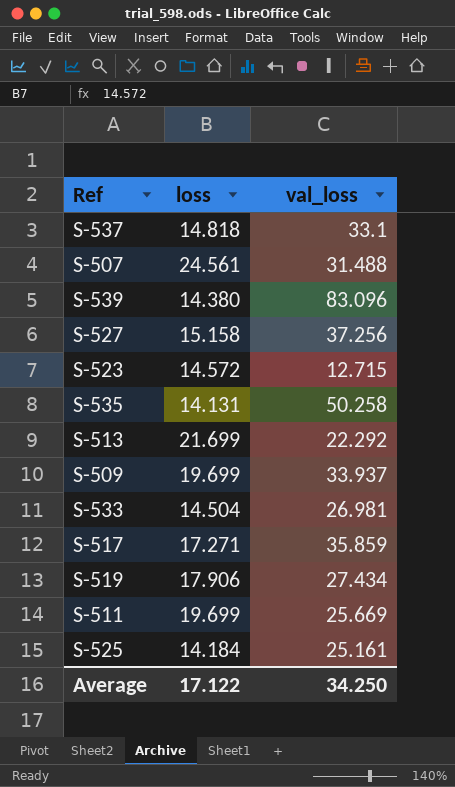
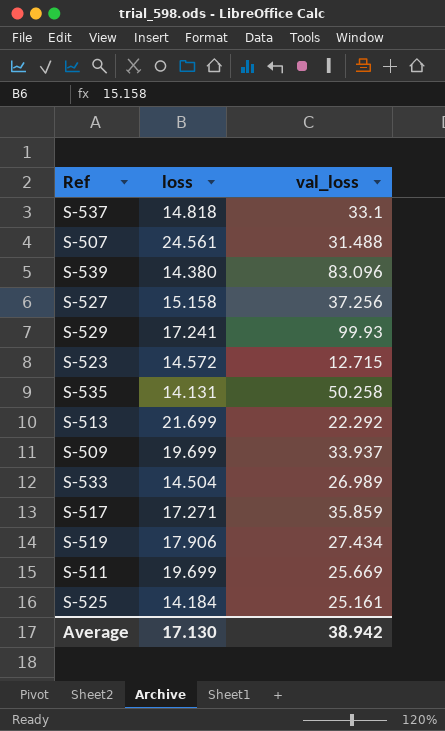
row S-529: none -> 17.241 | 99.93
S-533 | val_loss: 26.981 -> 26.989
Average | loss: 17.122 -> 17.130
Average | val_loss: 34.250 -> 38.942

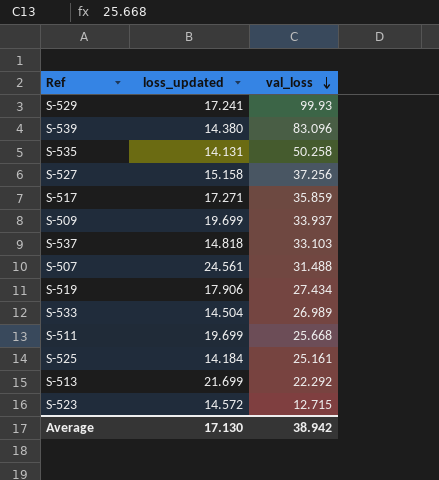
row order: none -> val_loss descending
column name: loss -> loss_updated
S-537 | val_loss: 33.1 -> 33.103
S-511 | val_loss: 25.669 -> 25.668

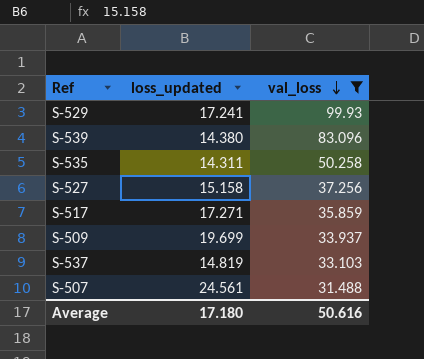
filter: none -> val_loss >= 31.488
S-535 | loss_updated: 14.131 -> 14.311
S-537 | loss_updated: 14.818 -> 14.819
Average | loss_updated: 17.130 -> 17.180
Average | val_loss: 38.942 -> 50.616

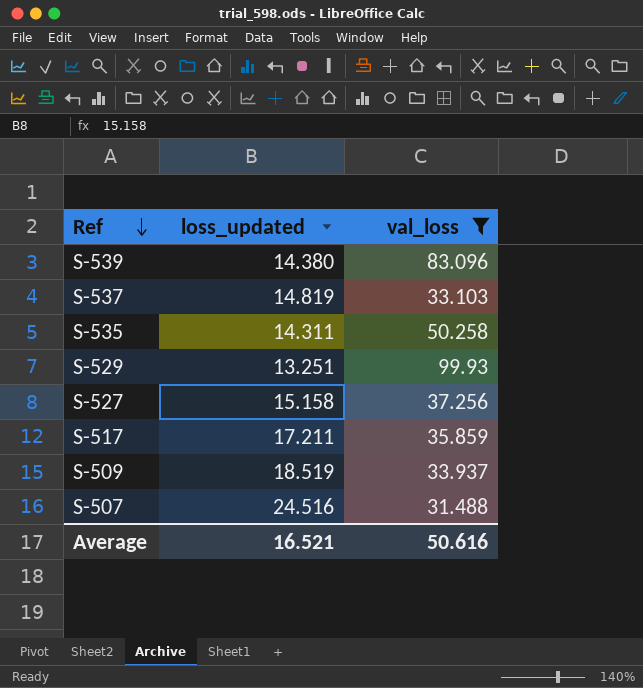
row order: val_loss descending -> Ref descending
S-529 | loss_updated: 17.241 -> 13.251
S-517 | loss_updated: 17.271 -> 17.211
S-509 | loss_updated: 19.699 -> 18.519
S-507 | loss_updated: 24.561 -> 24.516
Average | loss_updated: 17.180 -> 16.521

